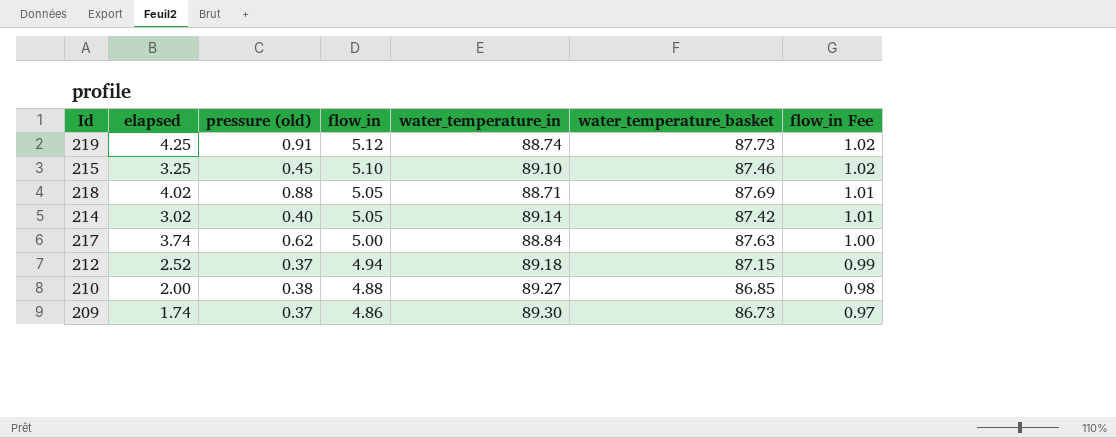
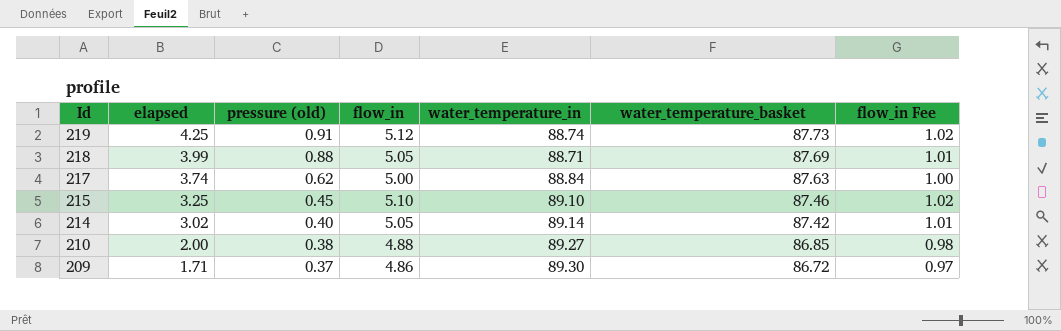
row order: flow_in descending -> Id descending
row 212: 2.52 | 0.37 | 4.94 | 89.18 | 87.15 | 0.99 -> none
218 | elapsed: 4.02 -> 3.99
209 | elapsed: 1.74 -> 1.71
209 | water_temperature_basket: 86.73 -> 86.72

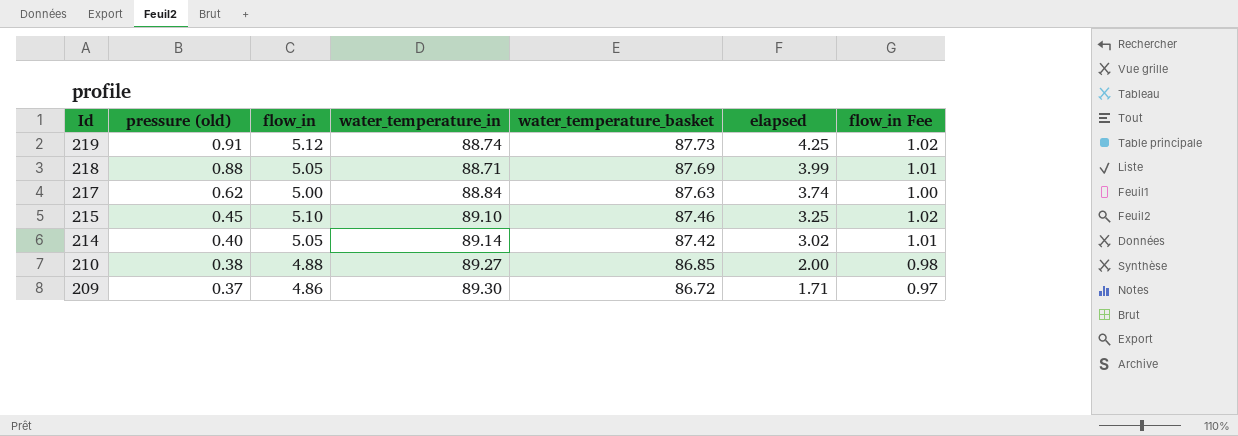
column elapsed | position: 2 -> 6

